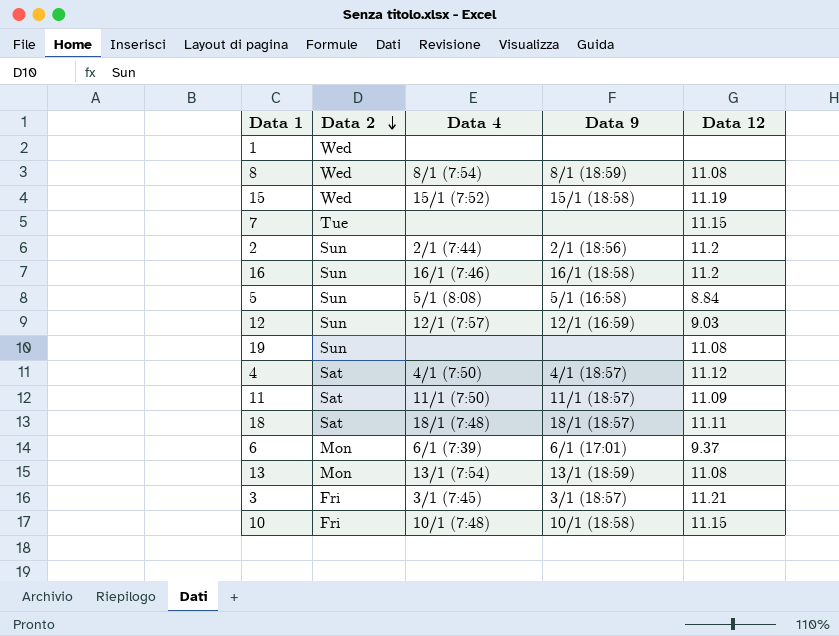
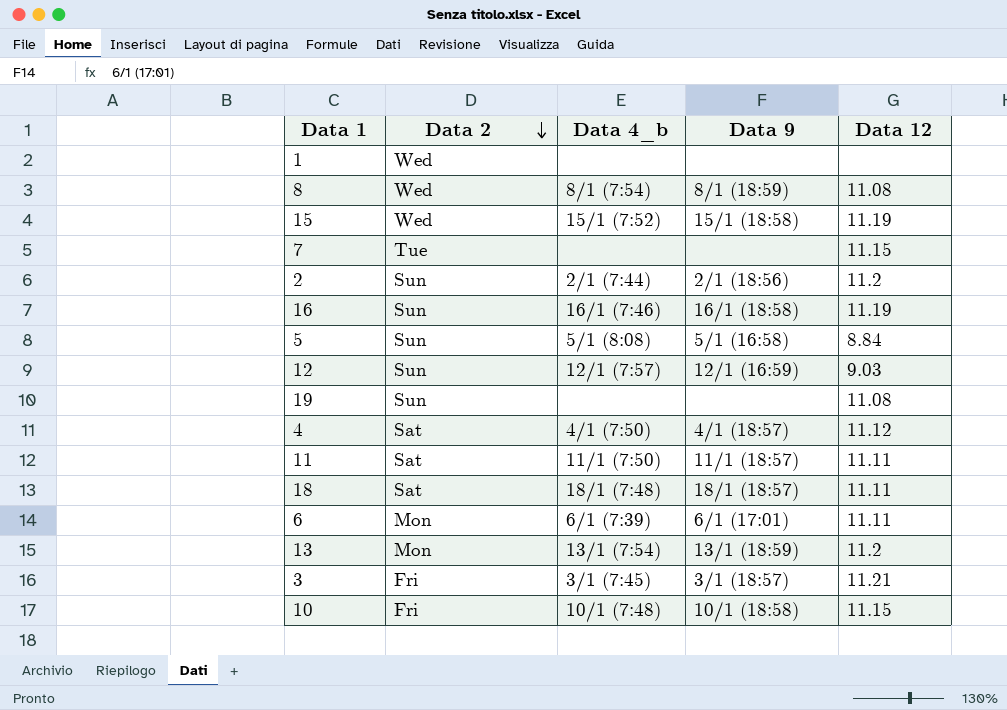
column name: Data 4 -> Data 4_b
16 | Data 12: 11.2 -> 11.19
11 | Data 12: 11.09 -> 11.11
6 | Data 12: 9.37 -> 11.11
13 | Data 12: 11.08 -> 11.2

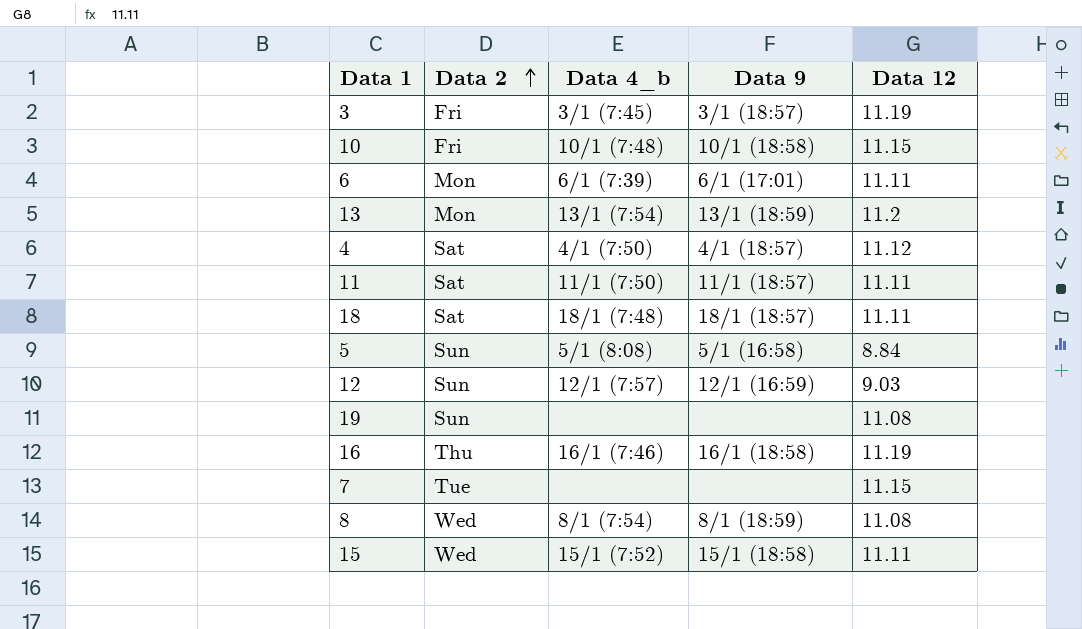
row order: Data 2 descending -> Data 2 ascending
row 1: Wed | none | none | none -> none
row 2: Sun | 2/1 (7:44) | 2/1 (18:56) | 11.2 -> none
3 | Data 12: 11.21 -> 11.19
16 | Data 2: Sun -> Thu
15 | Data 12: 11.19 -> 11.11

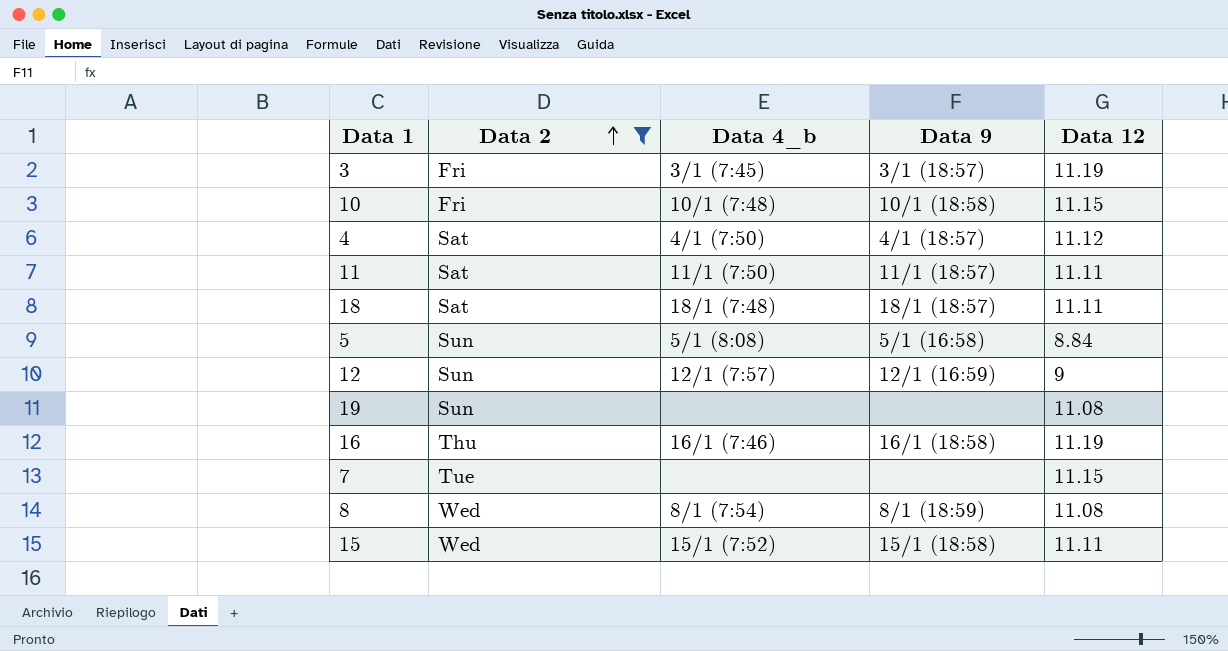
filter: none -> Data 2 != Mon
12 | Data 12: 9.03 -> 9

